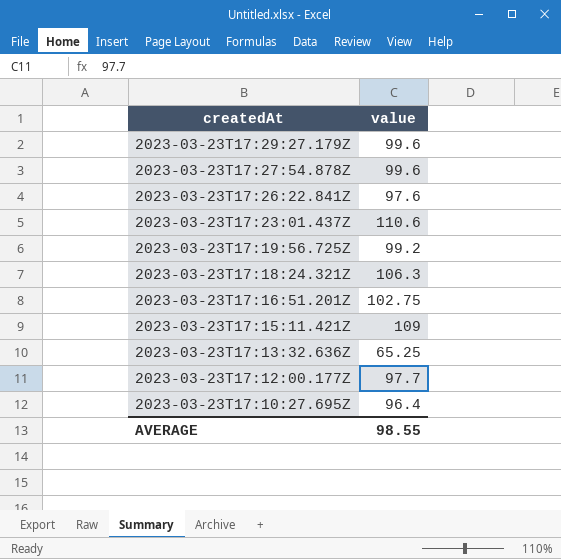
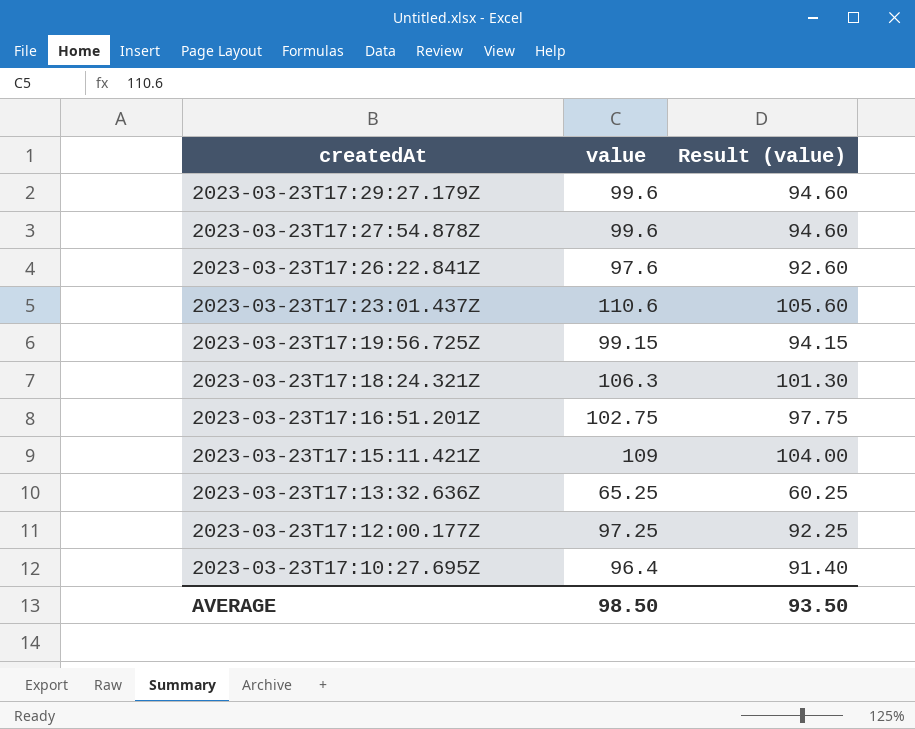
column Result (value) | formula: none -> [value] - 5
2023-03-23T17:19:56.725Z | value: 99.2 -> 99.15
2023-03-23T17:12:00.177Z | value: 97.7 -> 97.25
AVERAGE | value: 98.55 -> 98.50

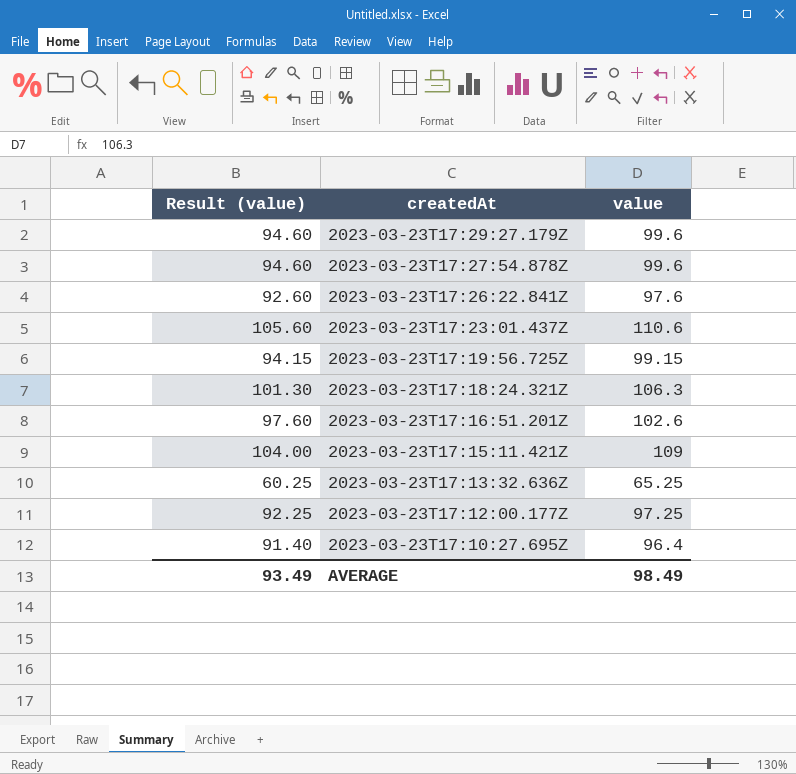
column Result (value) | position: 3 -> 1
2023-03-23T17:16:51.201Z | Result (value): 97.75 -> 97.60
2023-03-23T17:16:51.201Z | value: 102.75 -> 102.6
AVERAGE | Result (value): 93.50 -> 93.49
AVERAGE | value: 98.50 -> 98.49

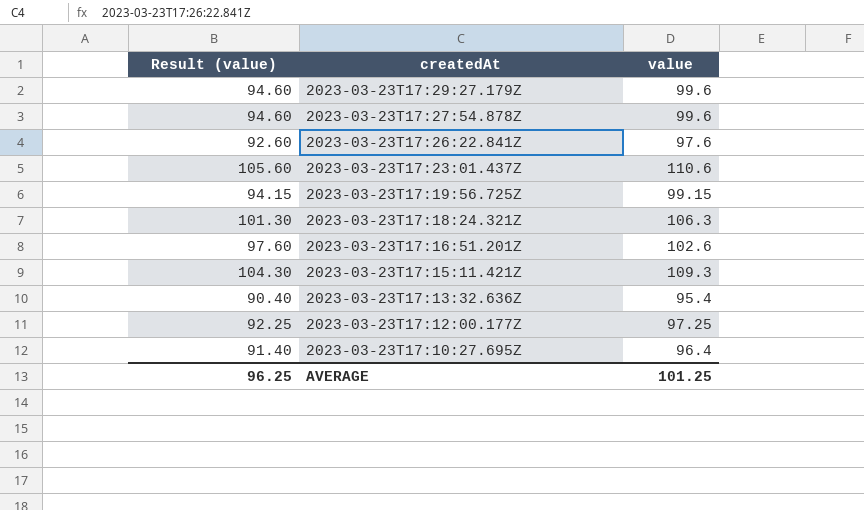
2023-03-23T17:15:11.421Z | Result (value): 104.00 -> 104.30
2023-03-23T17:15:11.421Z | value: 109 -> 109.3
2023-03-23T17:13:32.636Z | Result (value): 60.25 -> 90.40
2023-03-23T17:13:32.636Z | value: 65.25 -> 95.4
AVERAGE | Result (value): 93.49 -> 96.25
AVERAGE | value: 98.49 -> 101.25

